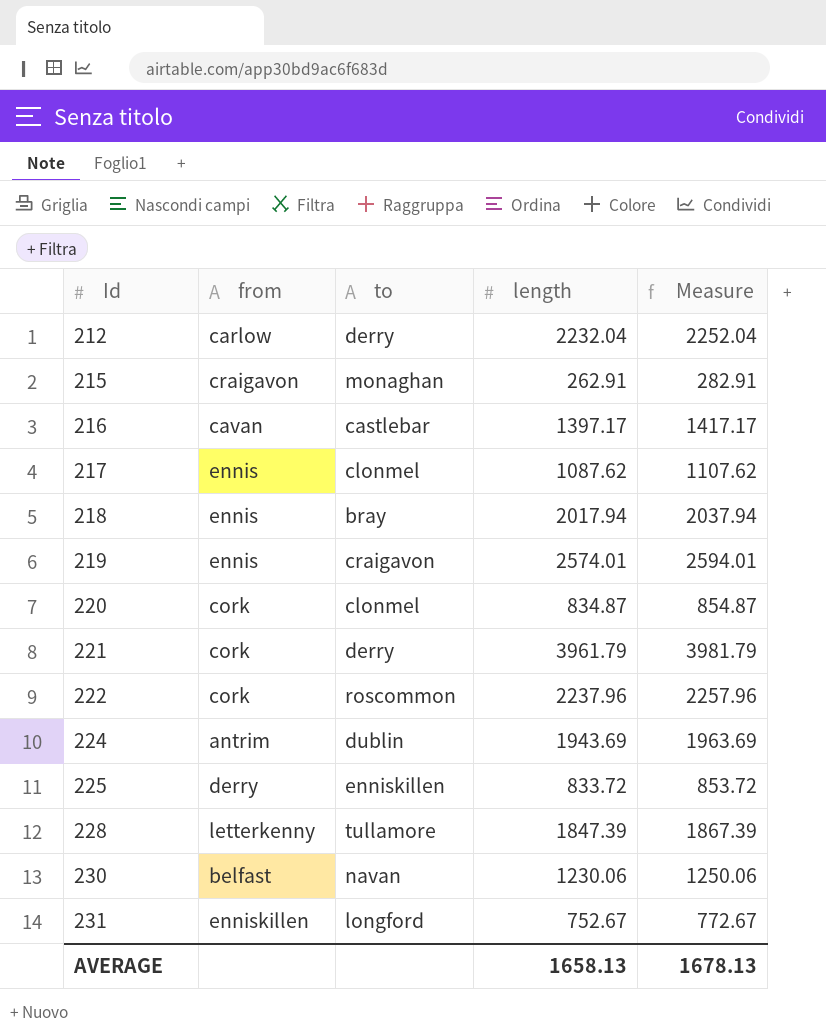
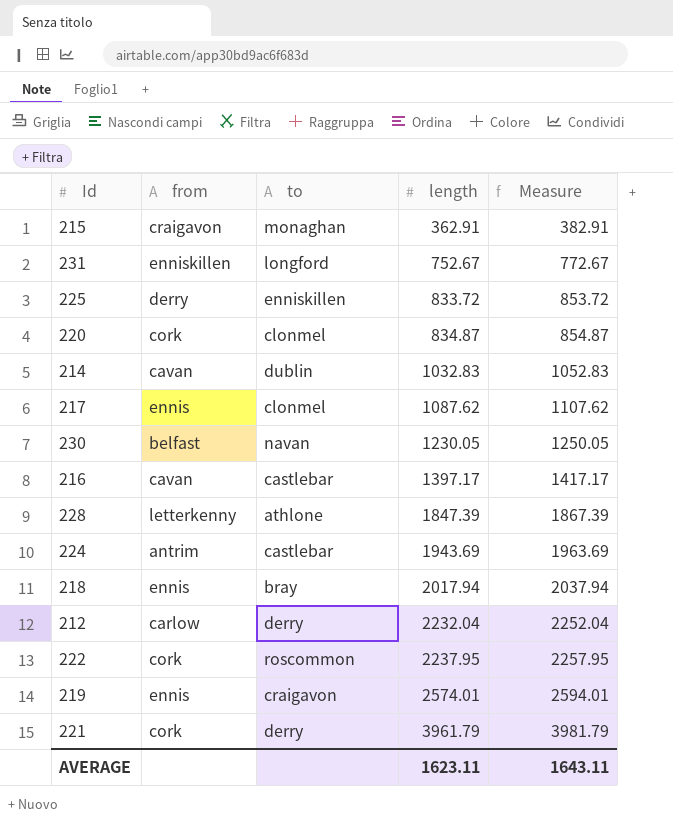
row order: Id ascending -> length ascending
215 | length: 262.91 -> 362.91
215 | Measure: 282.91 -> 382.91
row 214: none -> cavan | dublin | 1032.83 | 1052.83
230 | length: 1230.06 -> 1230.05
230 | Measure: 1250.06 -> 1250.05
228 | to: tullamore -> athlone
224 | to: dublin -> castlebar
222 | length: 2237.96 -> 2237.95
222 | Measure: 2257.96 -> 2257.95
AVERAGE | length: 1658.13 -> 1623.11
AVERAGE | Measure: 1678.13 -> 1643.11

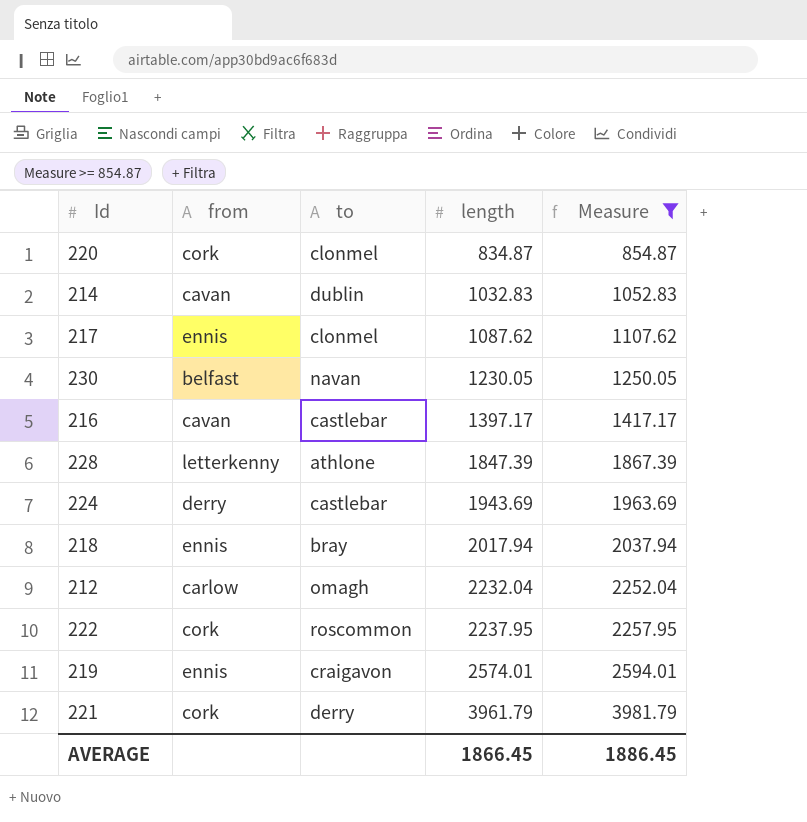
filter: none -> Measure >= 854.87
224 | from: antrim -> derry
212 | to: derry -> omagh
AVERAGE | length: 1623.11 -> 1866.45
AVERAGE | Measure: 1643.11 -> 1886.45

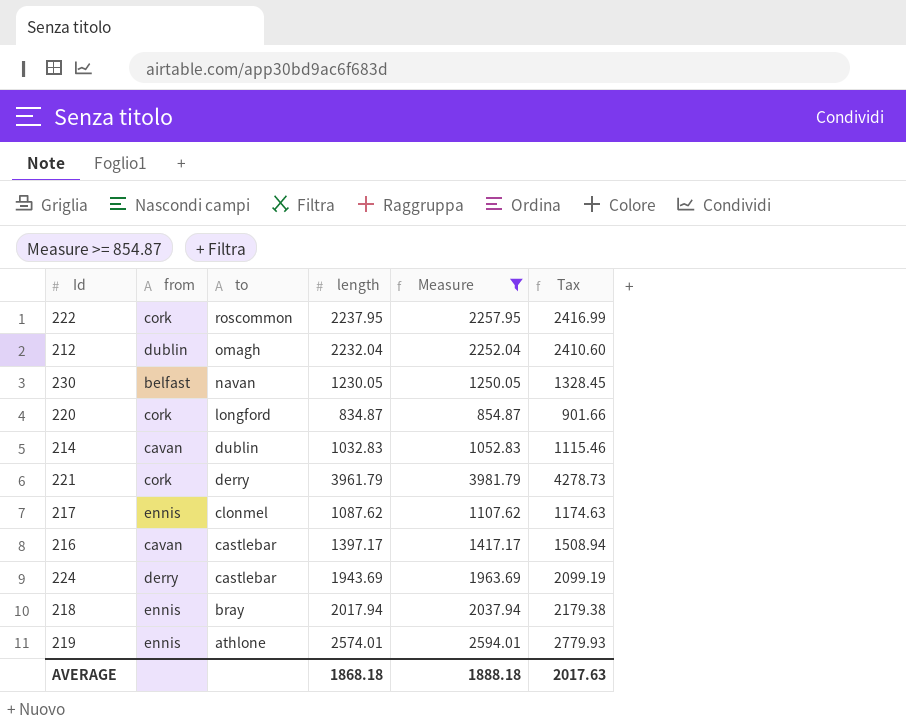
row order: length ascending -> to descending
column Tax | formula: none -> [length] * 1.08
row 228: letterkenny | athlone | 1847.39 | 1867.39 -> none
212 | from: carlow -> dublin
220 | to: clonmel -> longford
219 | to: craigavon -> athlone
AVERAGE | length: 1866.45 -> 1868.18
AVERAGE | Measure: 1886.45 -> 1888.18

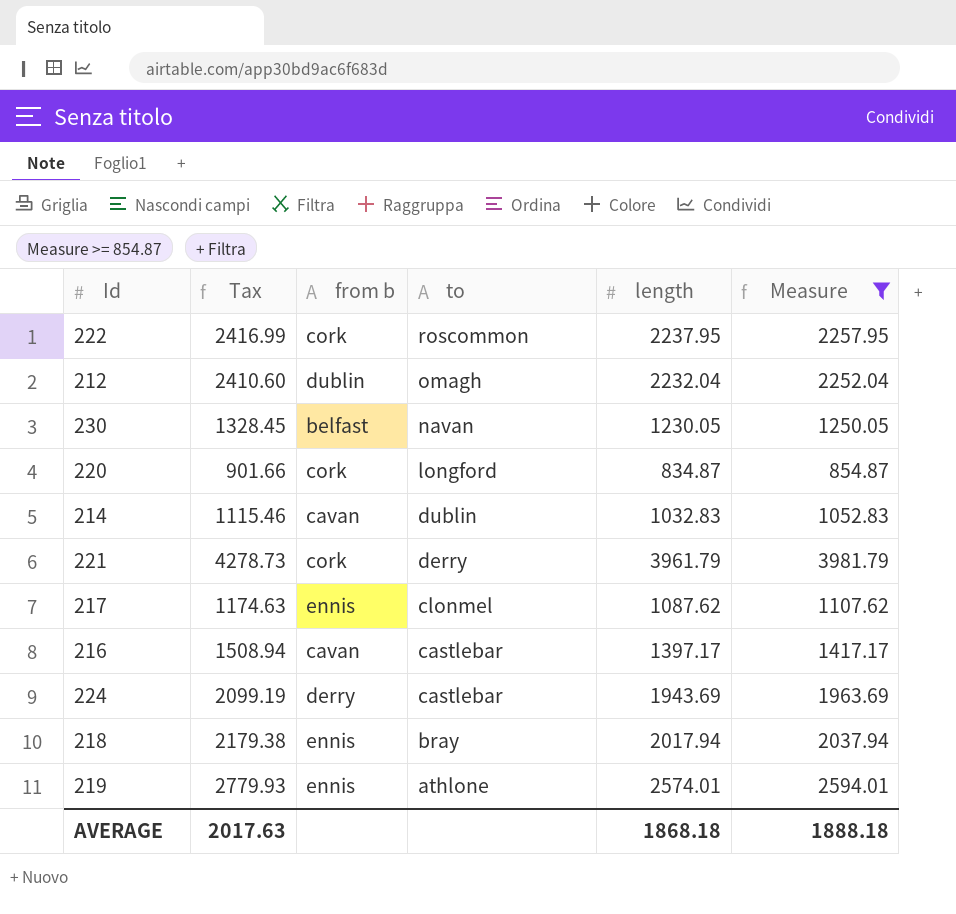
column Tax | position: 6 -> 2
column name: from -> from b

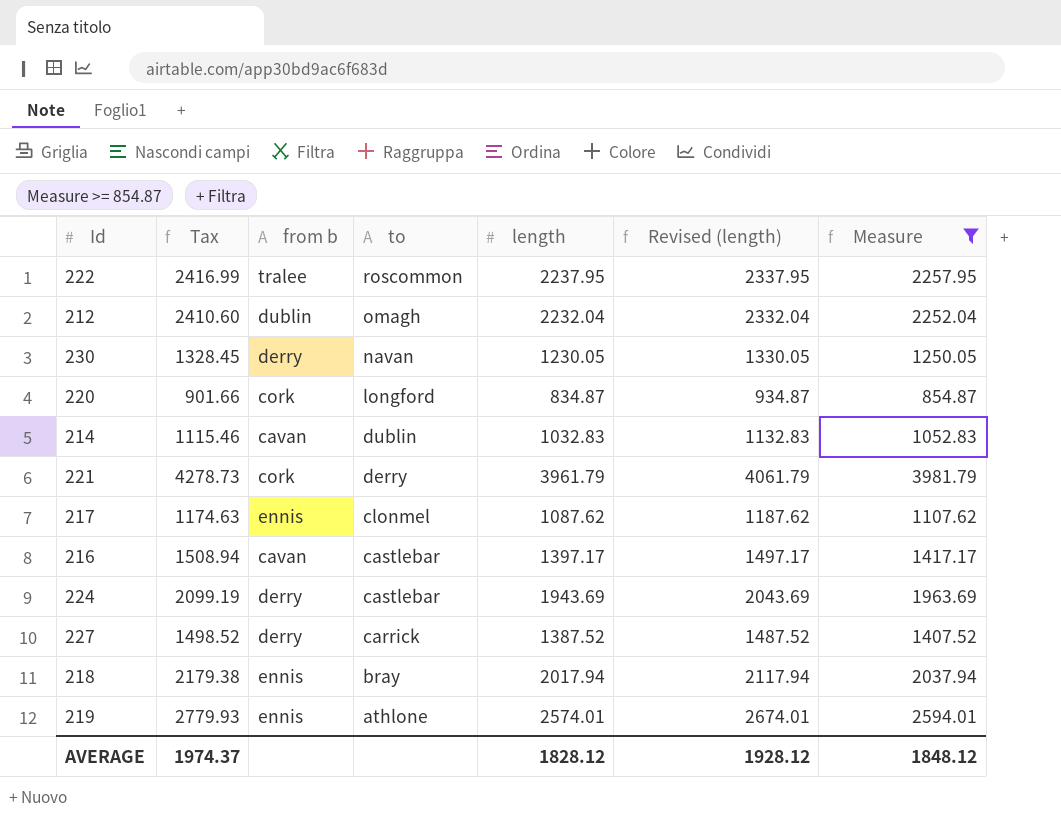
column Revised (length) | formula: none -> [length] + 100
222 | from b: cork -> tralee
230 | from b: belfast -> derry
row 227: none -> 1498.52 | derry | carrick | 1387.52 | 1487.52 | 1407.52
AVERAGE | Tax: 2017.63 -> 1974.37
AVERAGE | length: 1868.18 -> 1828.12
AVERAGE | Measure: 1888.18 -> 1848.12

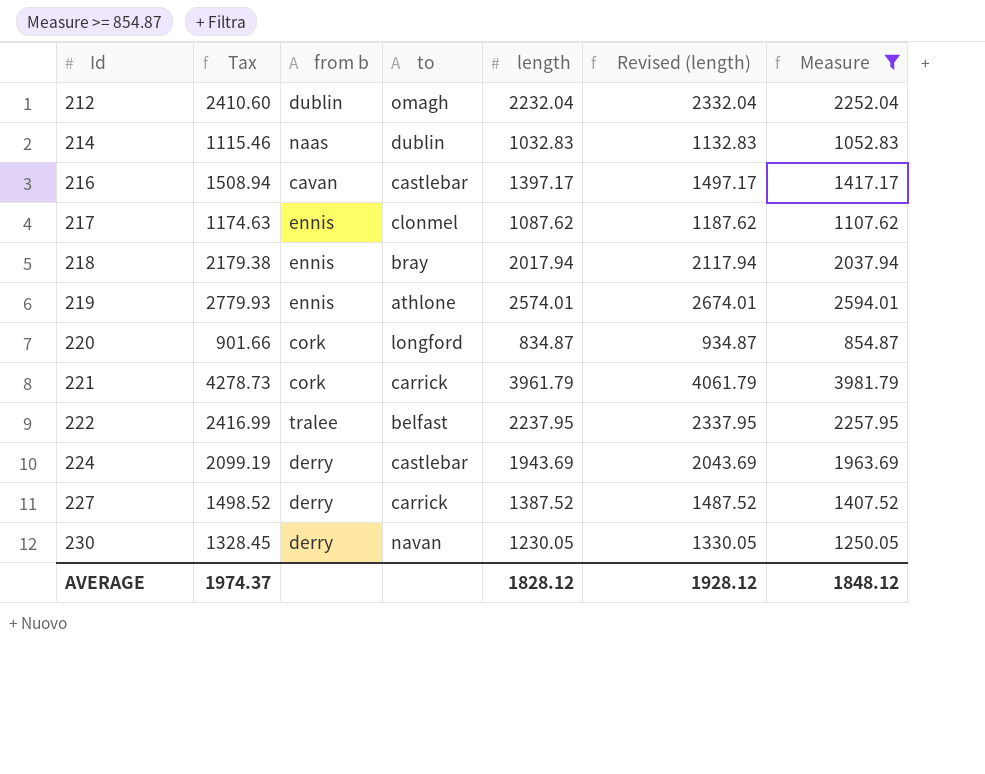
row order: to descending -> Id ascending
214 | from b: cavan -> naas
221 | to: derry -> carrick
222 | to: roscommon -> belfast

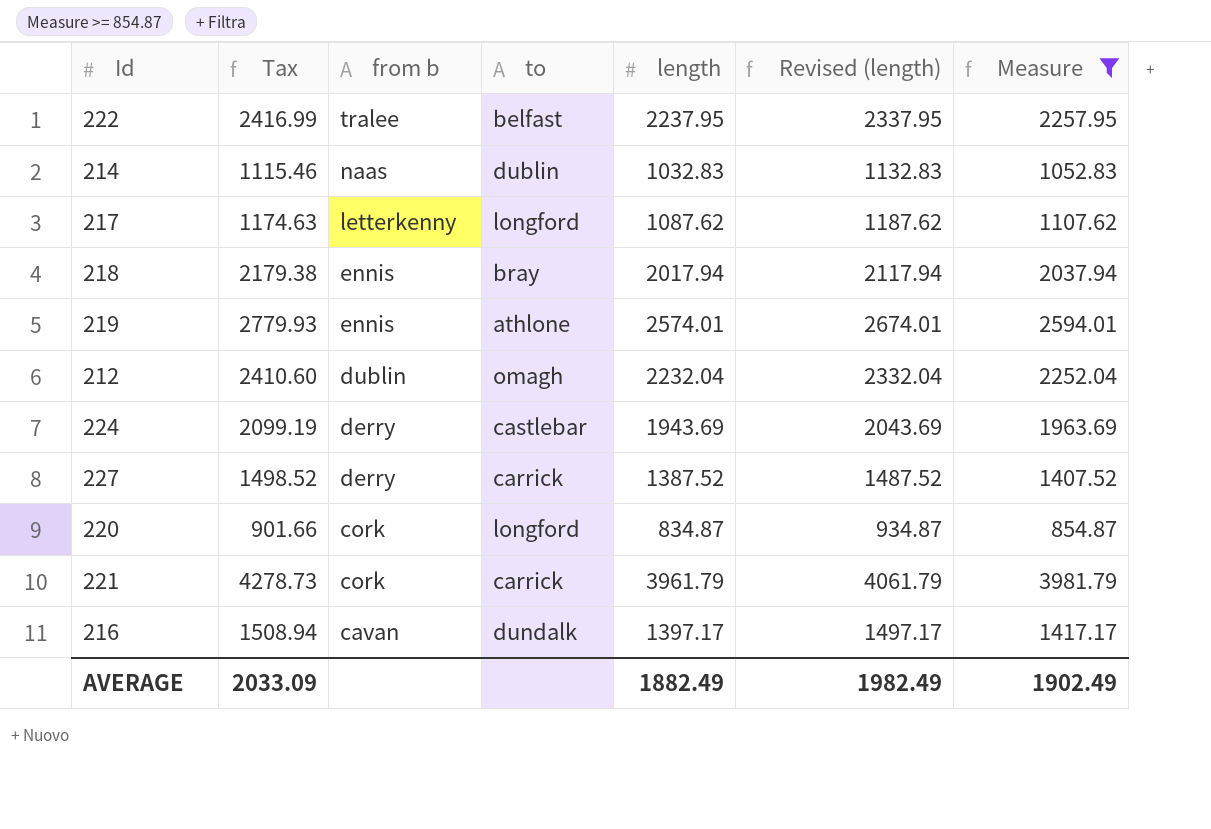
row order: Id ascending -> from b descending
row 230: 1328.45 | derry | navan | 1230.05 | 1330.05 | 1250.05 -> none
217 | from b: ennis -> letterkenny
217 | to: clonmel -> longford
216 | to: castlebar -> dundalk
AVERAGE | Tax: 1974.37 -> 2033.09
AVERAGE | length: 1828.12 -> 1882.49
AVERAGE | Revised (length): 1928.12 -> 1982.49
AVERAGE | Measure: 1848.12 -> 1902.49

